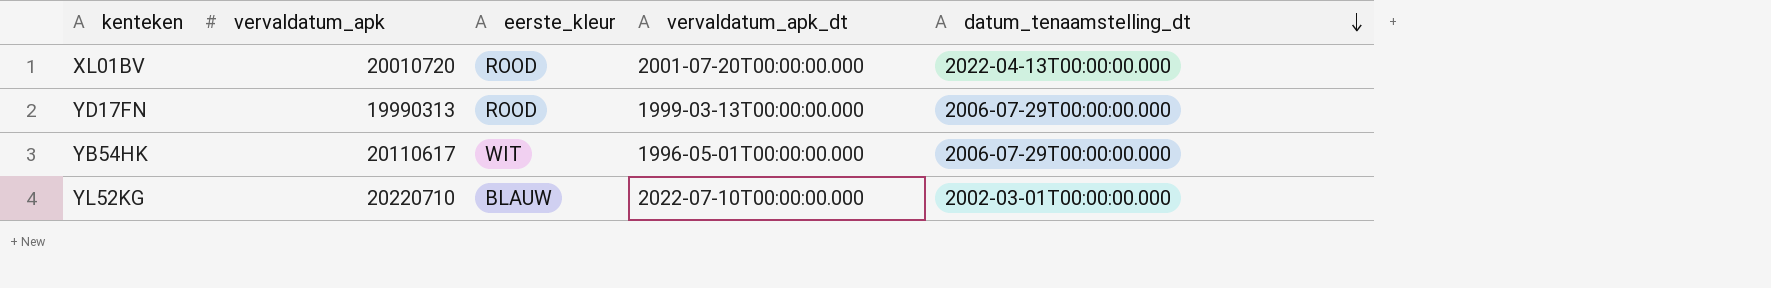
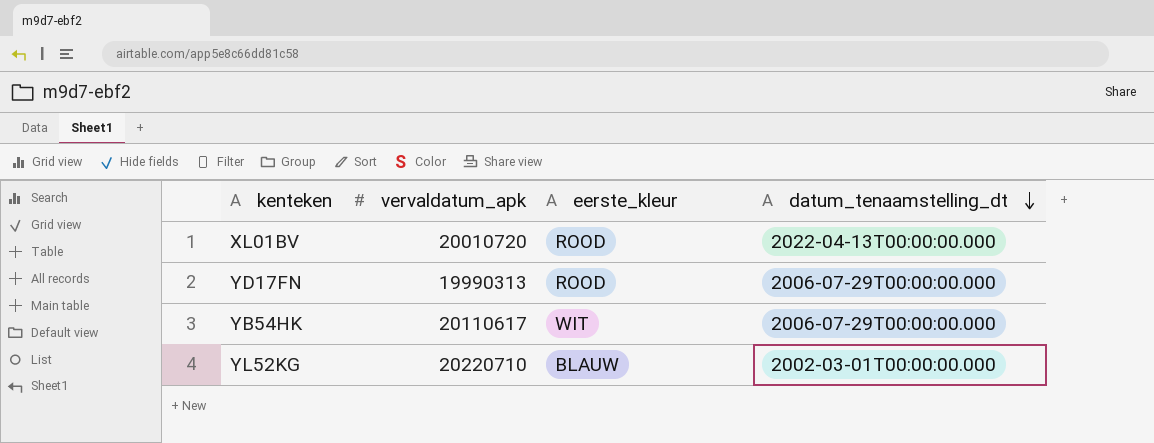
column vervaldatum_apk_dt | position: 4 -> none

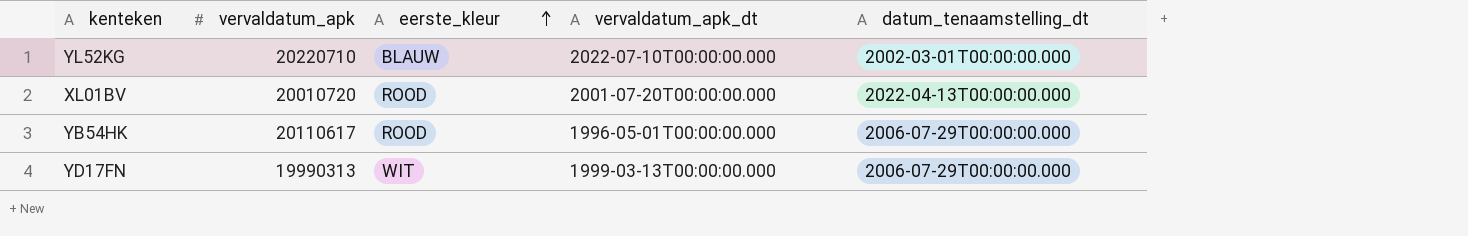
row order: datum_tenaamstelling_dt descending -> eerste_kleur ascending
column vervaldatum_apk_dt | position: none -> 4
YB54HK | eerste_kleur: WIT -> ROOD
YD17FN | eerste_kleur: ROOD -> WIT

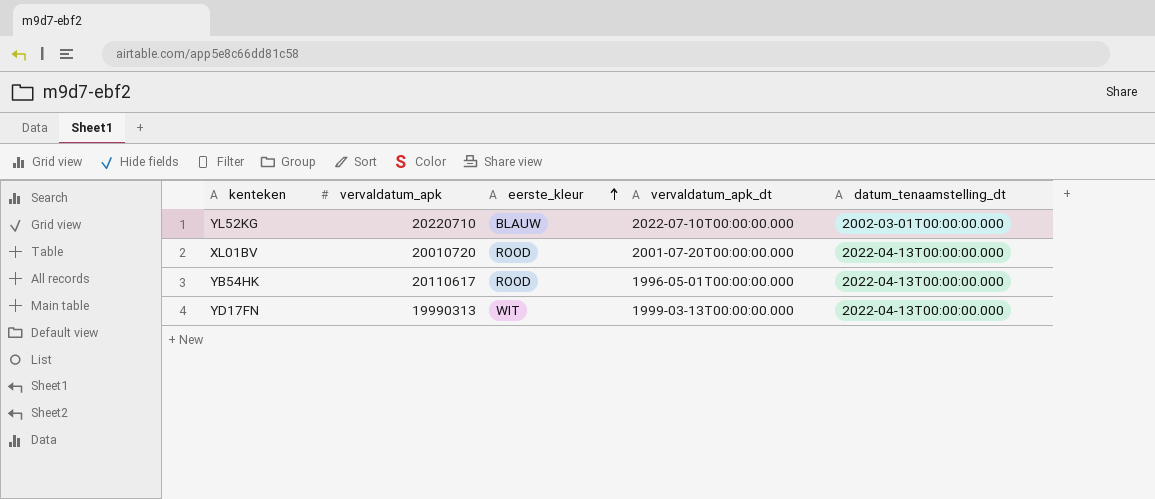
YB54HK | datum_tenaamstelling_dt: 2006-07-29T00:00:00.000 -> 2022-04-13T00:00:00.000
YD17FN | datum_tenaamstelling_dt: 2006-07-29T00:00:00.000 -> 2022-04-13T00:00:00.000

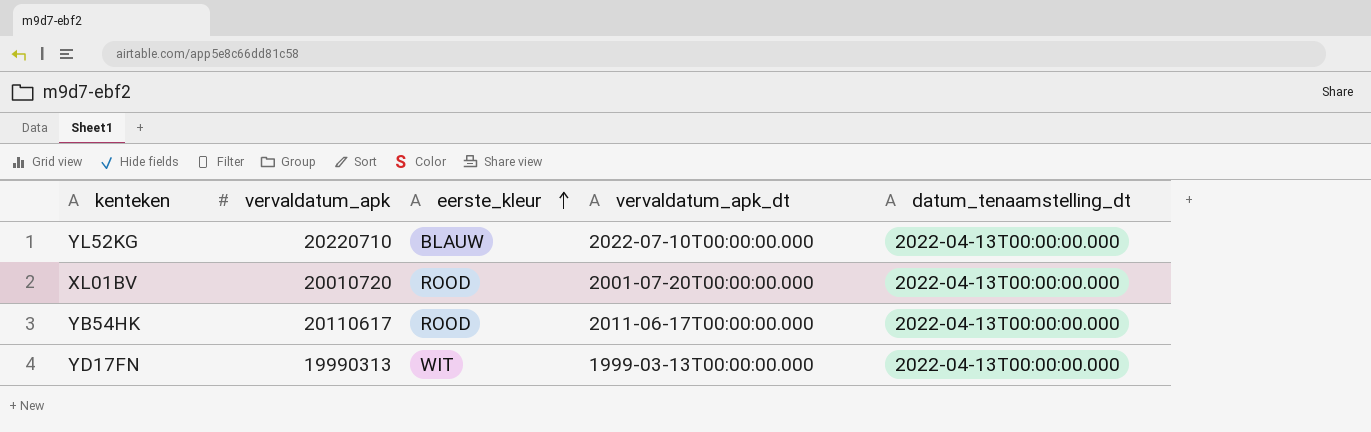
YL52KG | datum_tenaamstelling_dt: 2002-03-01T00:00:00.000 -> 2022-04-13T00:00:00.000
YB54HK | vervaldatum_apk_dt: 1996-05-01T00:00:00.000 -> 2011-06-17T00:00:00.000

